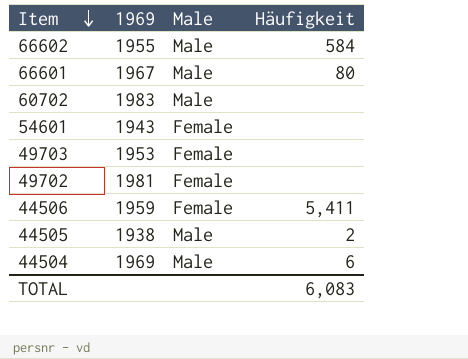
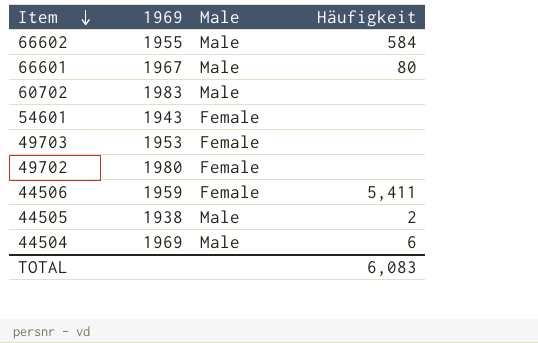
49702 | 1969: 1981 -> 1980

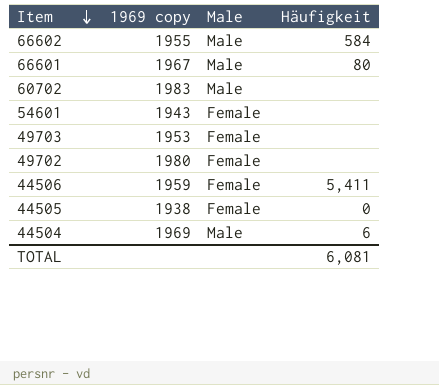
column name: 1969 -> 1969 copy
44505 | Male: Male -> Female
44505 | Häufigkeit: 2 -> 0
TOTAL | Häufigkeit: 6,083 -> 6,081

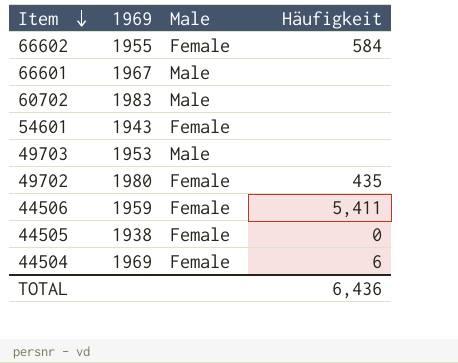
column name: 1969 copy -> 1969
66602 | Male: Male -> Female
66601 | Häufigkeit: 80 -> none
49703 | Male: Female -> Male
49702 | Häufigkeit: none -> 435
44504 | Male: Male -> Female
TOTAL | Häufigkeit: 6,081 -> 6,436

